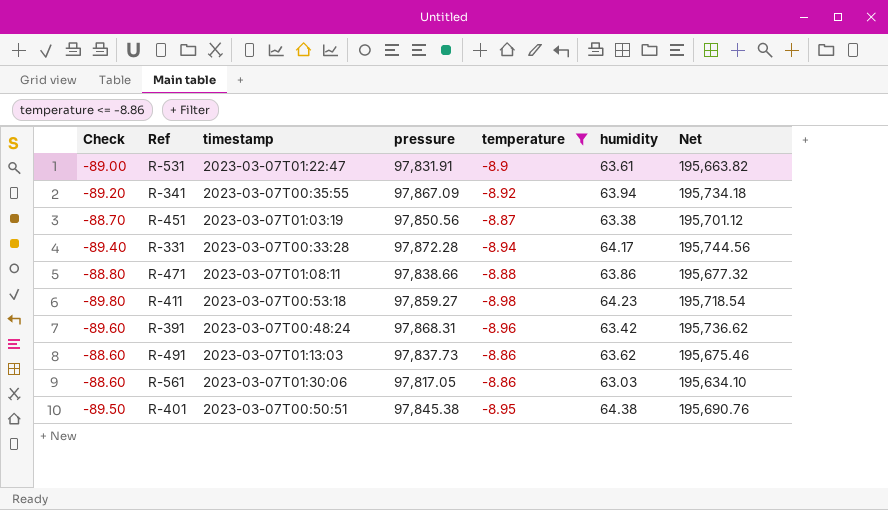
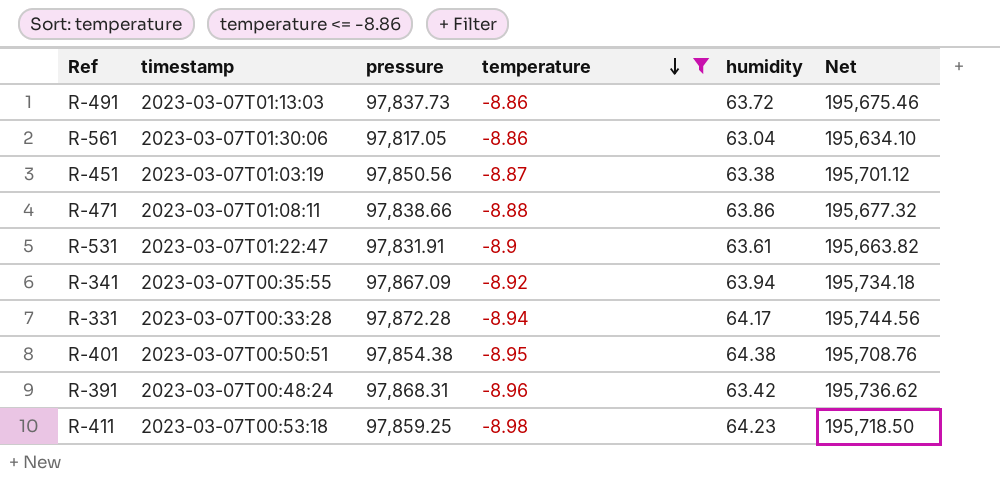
row order: none -> temperature descending
column Check | formula: [temperature] * 10 -> none
R-491 | humidity: 63.62 -> 63.72
R-561 | humidity: 63.03 -> 63.04
R-401 | pressure: 97,845.38 -> 97,854.38
R-401 | Net: 195,690.76 -> 195,708.76
R-411 | pressure: 97,859.27 -> 97,859.25
R-411 | Net: 195,718.54 -> 195,718.50

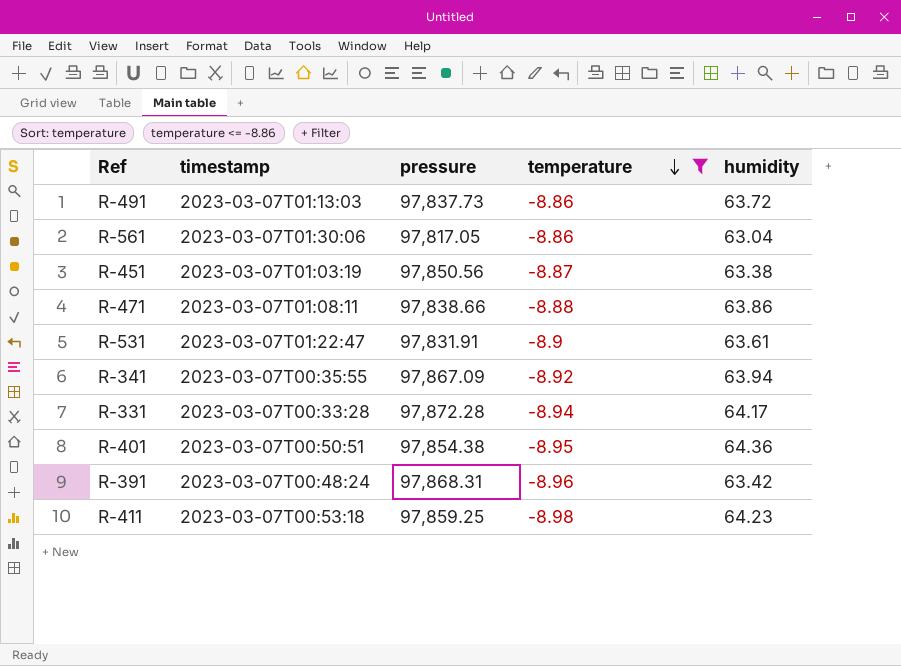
column Net | formula: [pressure] * 2 -> none
R-401 | humidity: 64.38 -> 64.36

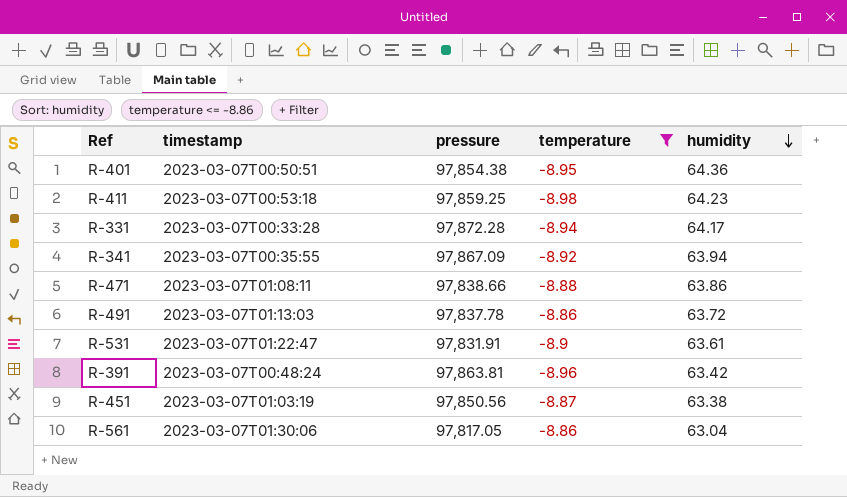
row order: temperature descending -> humidity descending
R-491 | pressure: 97,837.73 -> 97,837.78
R-391 | pressure: 97,868.31 -> 97,863.81

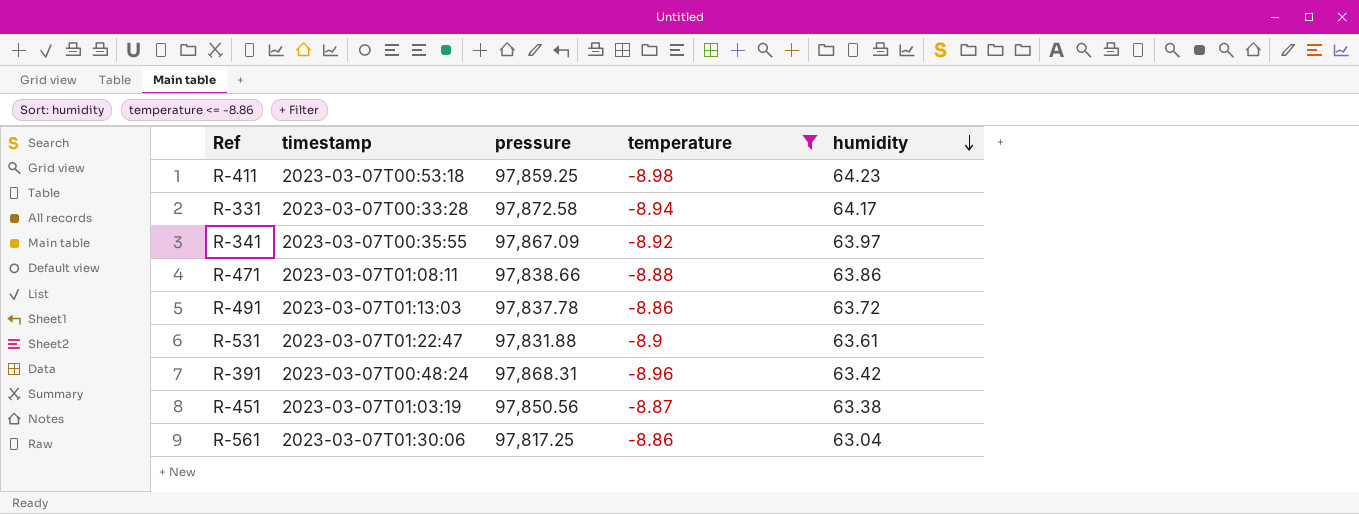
row R-401: 2023-03-07T00:50:51 | 97,854.38 | -8.95 | 64.36 -> none
R-331 | pressure: 97,872.28 -> 97,872.58
R-341 | humidity: 63.94 -> 63.97
R-531 | pressure: 97,831.91 -> 97,831.88
R-391 | pressure: 97,863.81 -> 97,868.31
R-561 | pressure: 97,817.05 -> 97,817.25

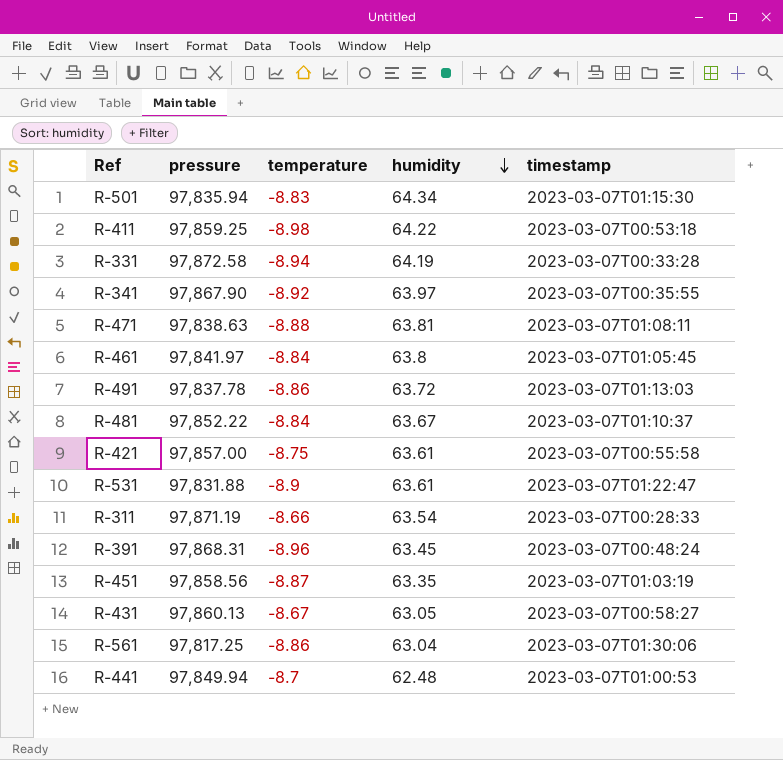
filter: temperature <= -8.86 -> none
column timestamp | position: 2 -> 5
R-411 | humidity: 64.23 -> 64.22
R-331 | humidity: 64.17 -> 64.19
R-341 | pressure: 97,867.09 -> 97,867.90
R-471 | pressure: 97,838.66 -> 97,838.63
R-471 | humidity: 63.86 -> 63.81
R-391 | humidity: 63.42 -> 63.45
R-451 | pressure: 97,850.56 -> 97,858.56
R-451 | humidity: 63.38 -> 63.35

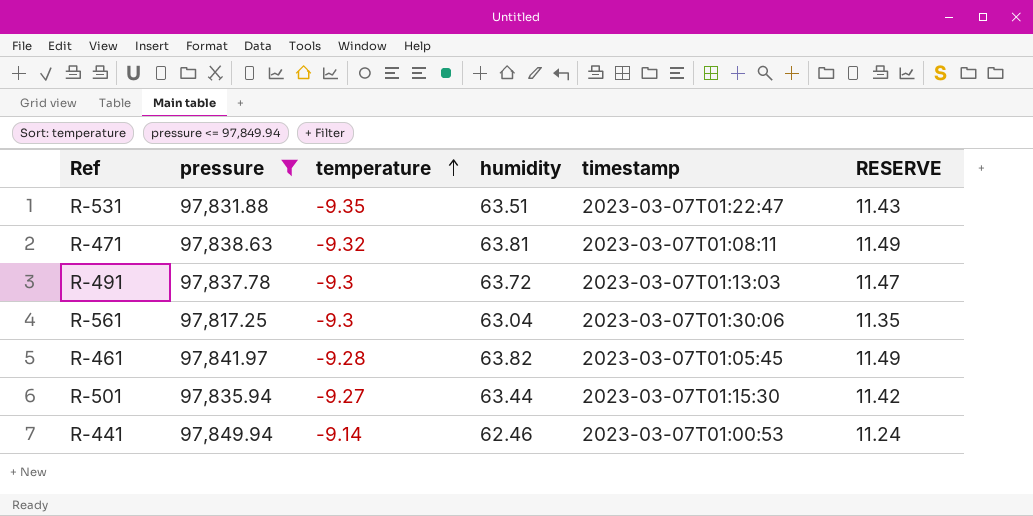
filter: none -> pressure <= 97,849.94
row order: humidity descending -> temperature ascending
column RESERVE | formula: none -> [humidity] * 0.18
R-531 | temperature: -8.9 -> -9.35
R-531 | humidity: 63.61 -> 63.51
R-471 | temperature: -8.88 -> -9.32
R-491 | temperature: -8.86 -> -9.3
R-561 | temperature: -8.86 -> -9.3
R-461 | temperature: -8.84 -> -9.28
R-461 | humidity: 63.8 -> 63.82
R-501 | temperature: -8.83 -> -9.27
R-501 | humidity: 64.34 -> 63.44
R-441 | temperature: -8.7 -> -9.14
R-441 | humidity: 62.48 -> 62.46

